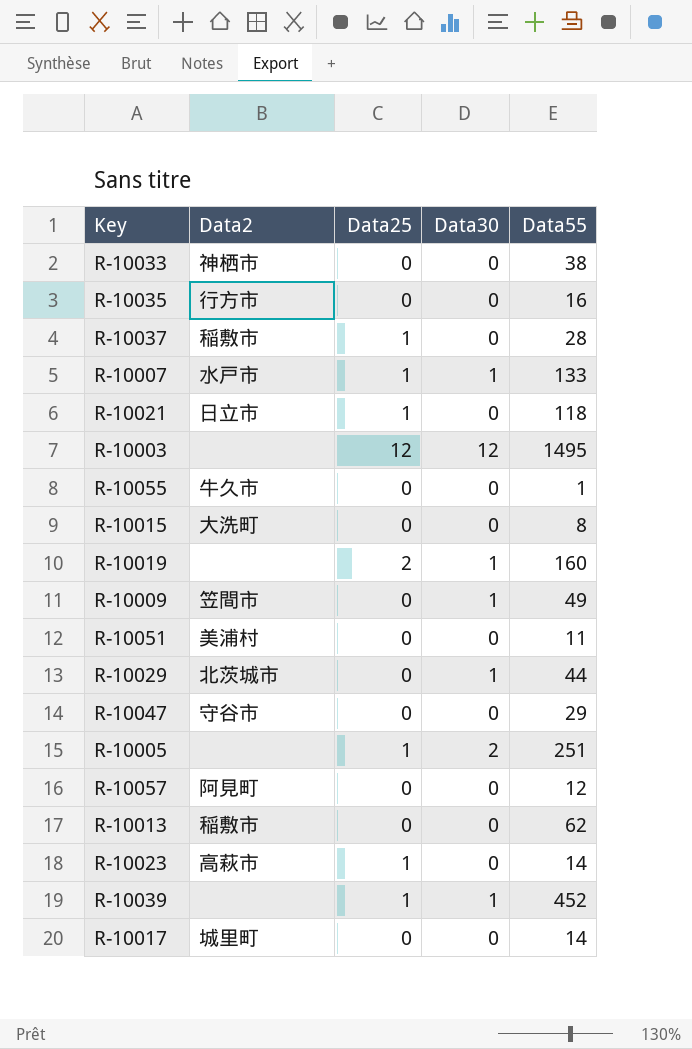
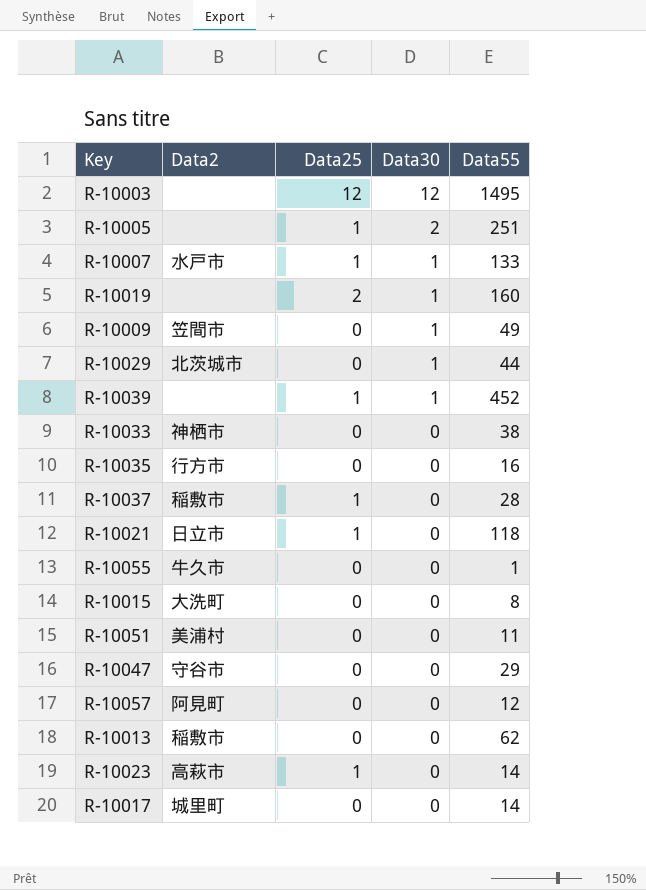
row order: none -> Data30 descending

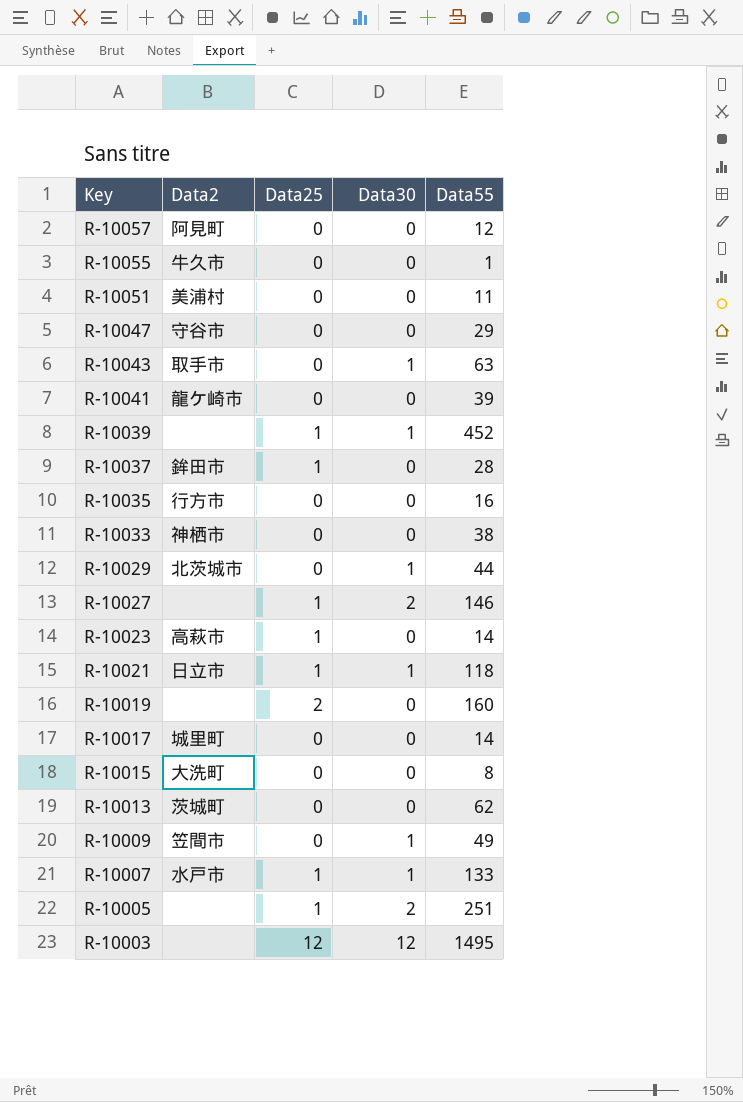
row order: Data30 descending -> Key descending
row R-10043: none -> 取手市 | 0 | 1 | 63
row R-10041: none -> 龍ケ崎市 | 0 | 0 | 39
R-10037 | Data2: 稲敷市 -> 鉾田市
row R-10027: none -> none | 1 | 2 | 146
R-10021 | Data30: 0 -> 1
R-10019 | Data30: 1 -> 0
R-10013 | Data2: 稲敷市 -> 茨城町

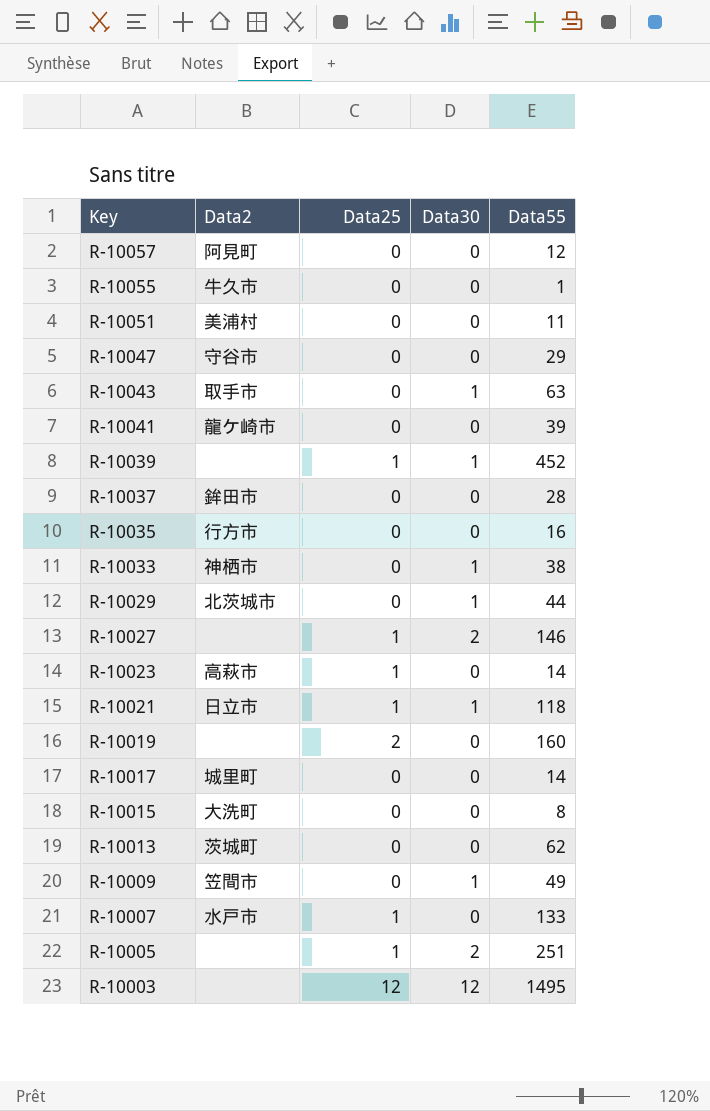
R-10037 | Data25: 1 -> 0
R-10033 | Data30: 0 -> 1
R-10007 | Data30: 1 -> 0

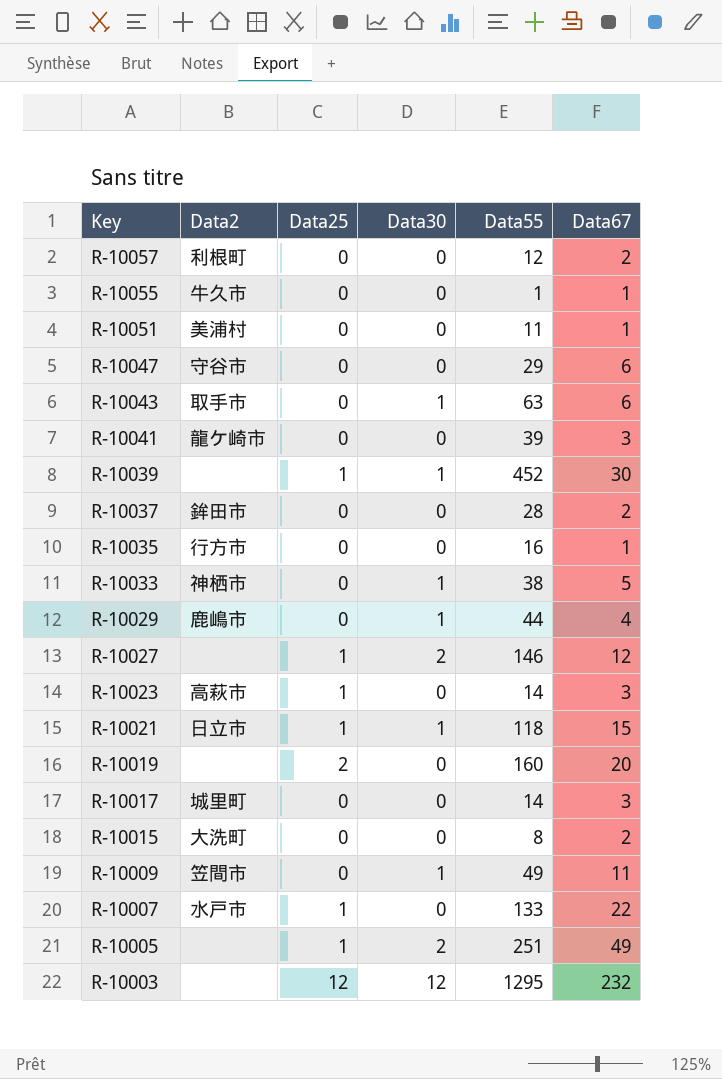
column Data67 | position: none -> 6
row R-10013: 茨城町 | 0 | 0 | 62 -> none
R-10057 | Data2: 阿見町 -> 利根町
R-10029 | Data2: 北茨城市 -> 鹿嶋市
R-10003 | Data55: 1495 -> 1295

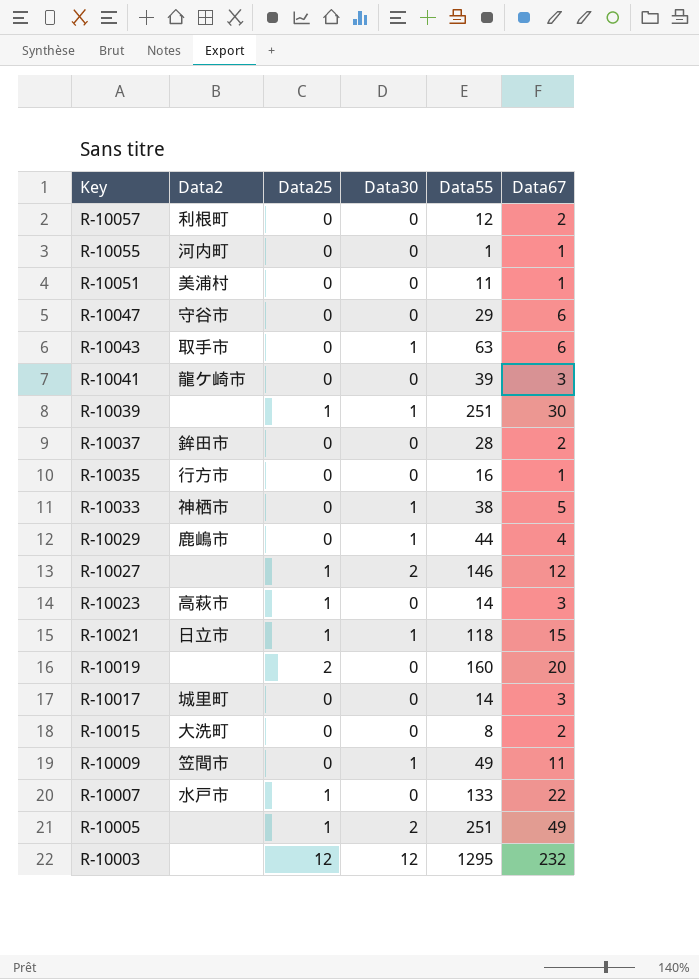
R-10055 | Data2: 牛久市 -> 河内町
R-10039 | Data55: 452 -> 251

